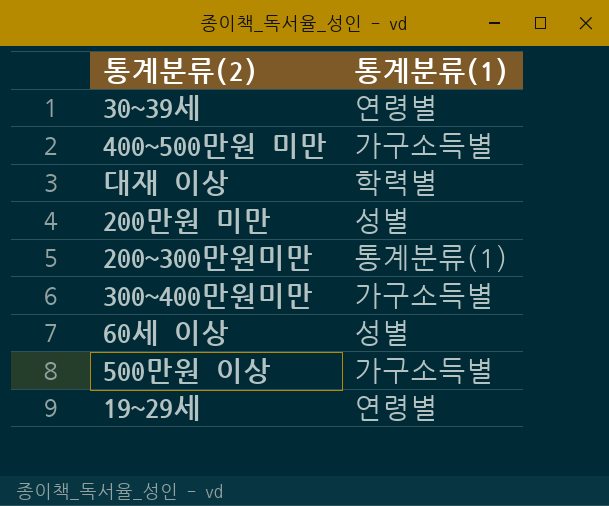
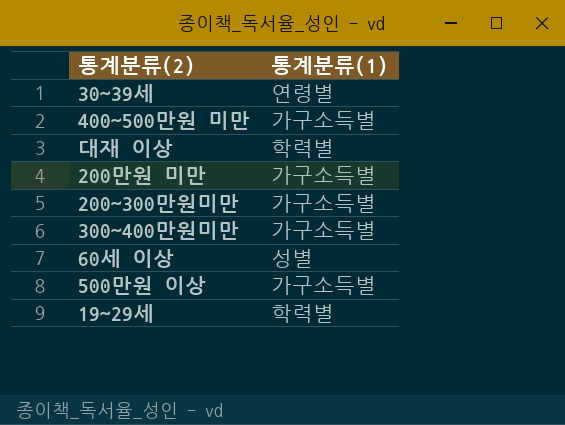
200만원 미만 | 통계분류(1): 성별 -> 가구소득별
200~300만원미만 | 통계분류(1): 통계분류(1) -> 가구소득별
19~29세 | 통계분류(1): 연령별 -> 학력별

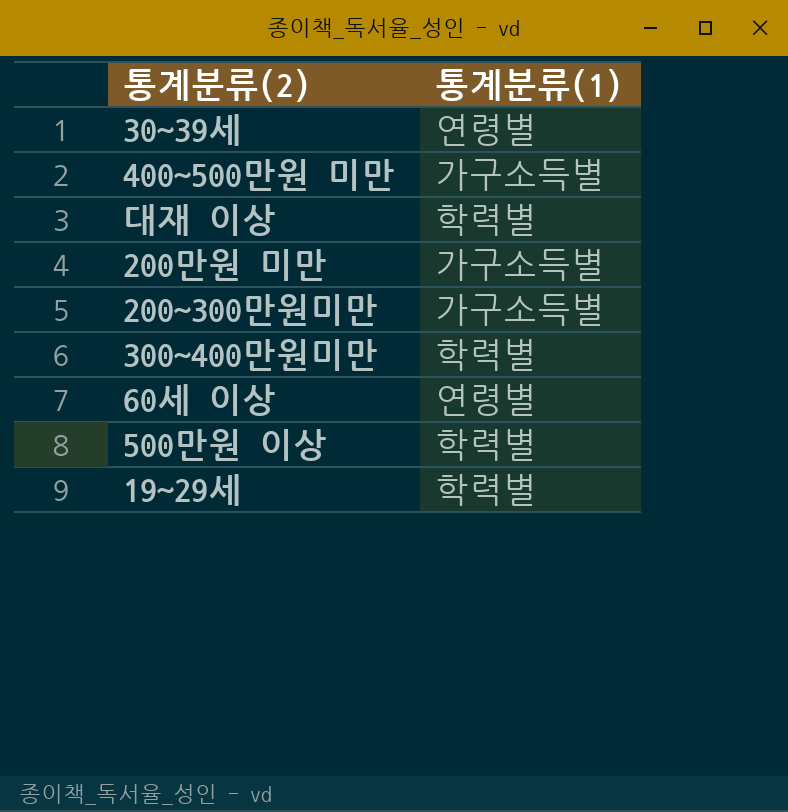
300~400만원미만 | 통계분류(1): 가구소득별 -> 학력별
60세 이상 | 통계분류(1): 성별 -> 연령별
500만원 이상 | 통계분류(1): 가구소득별 -> 학력별

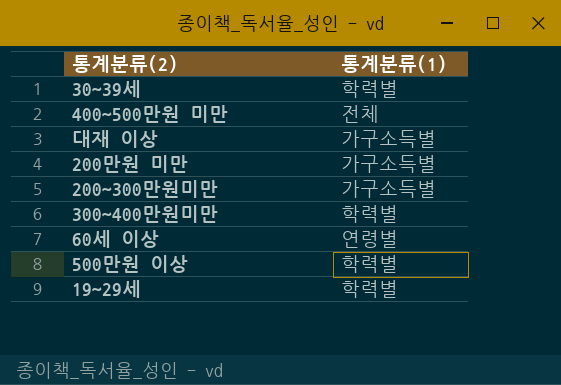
30~39세 | 통계분류(1): 연령별 -> 학력별
400~500만원 미만 | 통계분류(1): 가구소득별 -> 전체
대재 이상 | 통계분류(1): 학력별 -> 가구소득별

